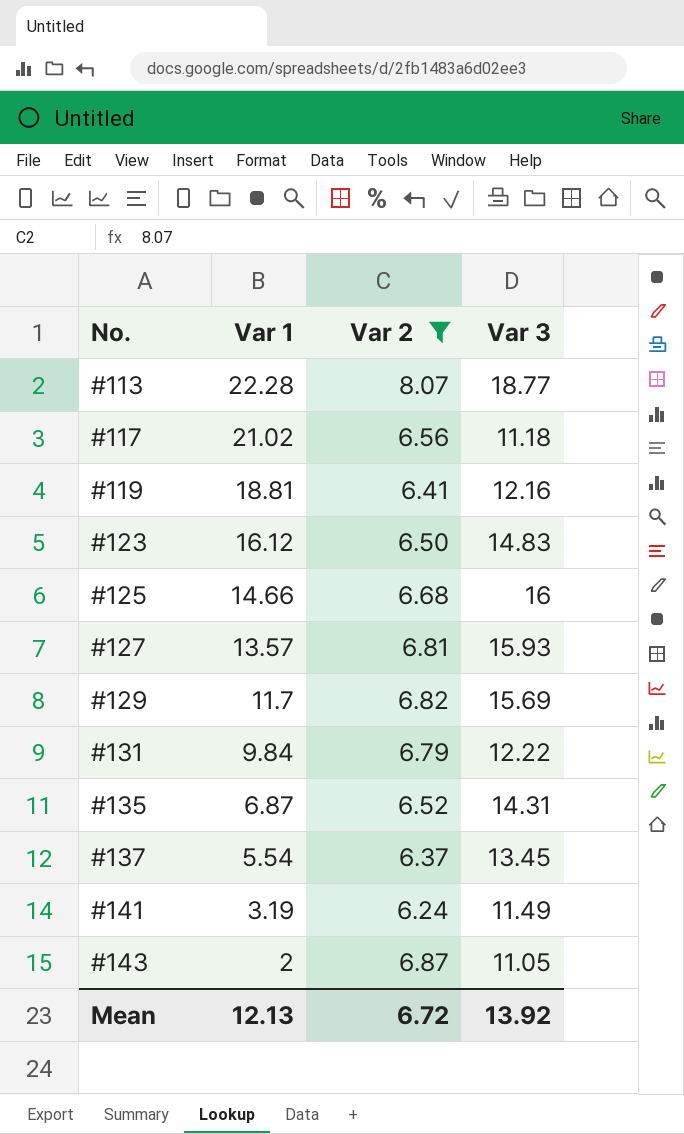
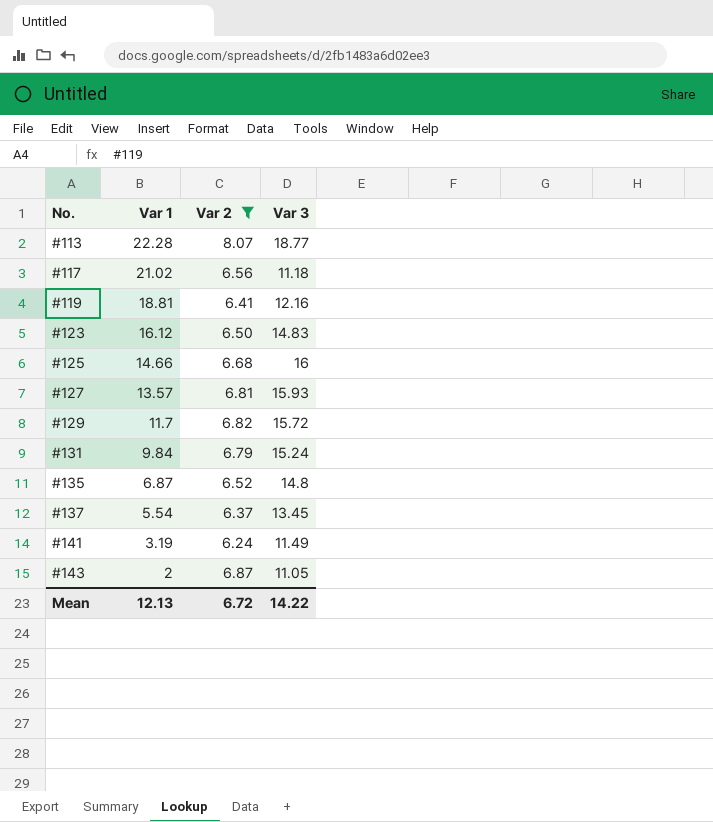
#129 | Var 3: 15.69 -> 15.72
#131 | Var 3: 12.22 -> 15.24
#135 | Var 3: 14.31 -> 14.8
Mean | Var 3: 13.92 -> 14.22

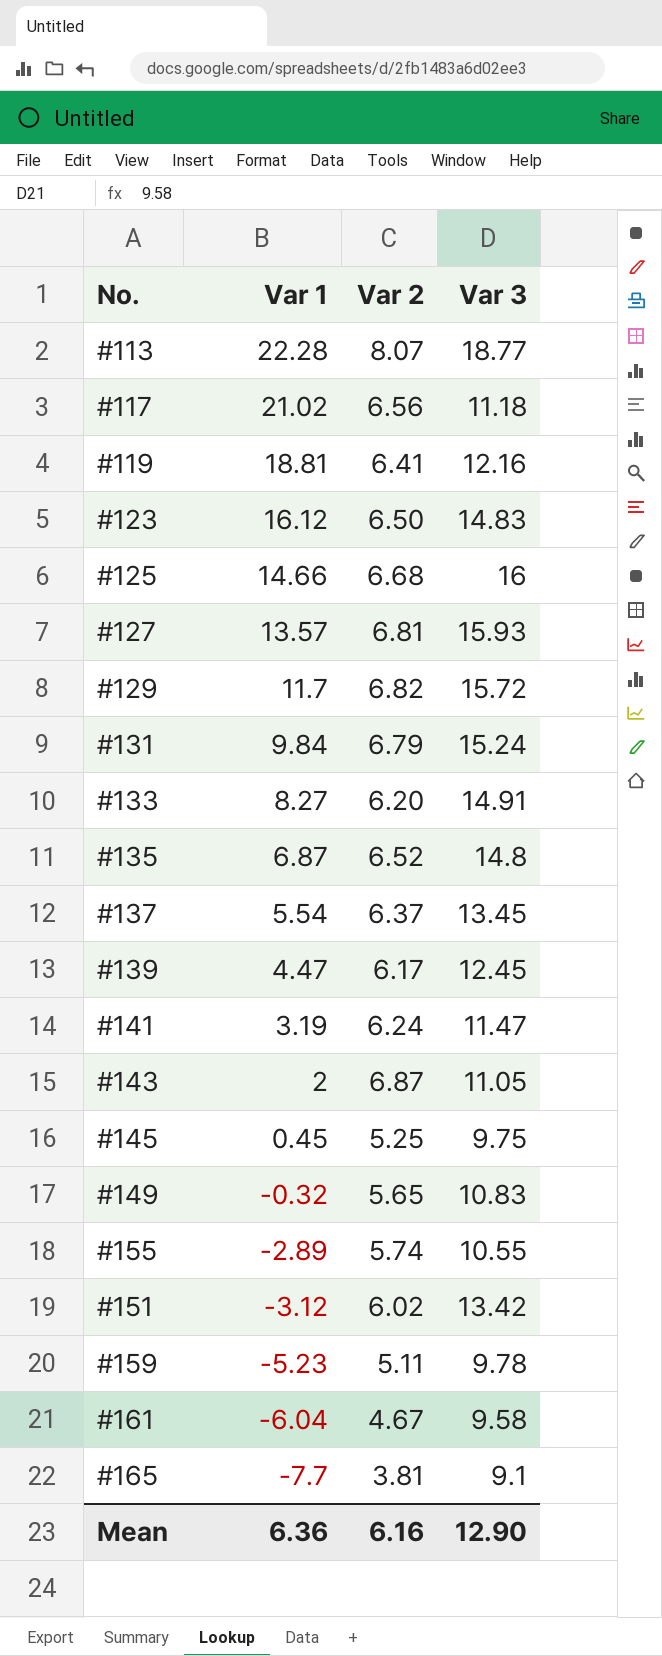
filter: Var 2 >= 6.24 -> none
#141 | Var 3: 11.49 -> 11.47
Mean | Var 1: 12.13 -> 6.36
Mean | Var 2: 6.72 -> 6.16
Mean | Var 3: 14.22 -> 12.90

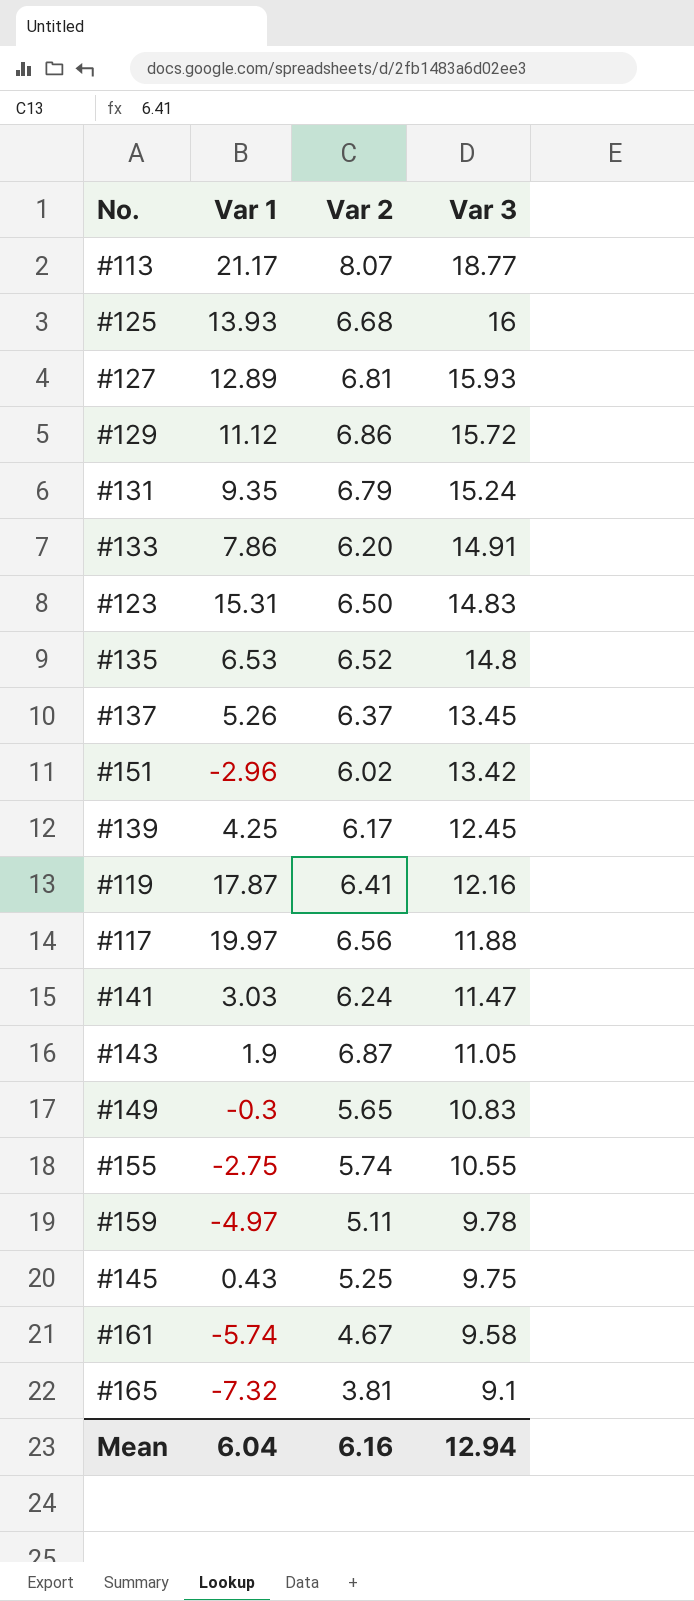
row order: Var 1 descending -> Var 3 descending
#113 | Var 1: 22.28 -> 21.17
#125 | Var 1: 14.66 -> 13.93
#127 | Var 1: 13.57 -> 12.89
#129 | Var 1: 11.7 -> 11.12
#129 | Var 2: 6.82 -> 6.86
#131 | Var 1: 9.84 -> 9.35
#133 | Var 1: 8.27 -> 7.86
#123 | Var 1: 16.12 -> 15.31
#135 | Var 1: 6.87 -> 6.53
#137 | Var 1: 5.54 -> 5.26
#151 | Var 1: -3.12 -> -2.96
#139 | Var 1: 4.47 -> 4.25
#119 | Var 1: 18.81 -> 17.87
#117 | Var 1: 21.02 -> 19.97
#117 | Var 3: 11.18 -> 11.88
#141 | Var 1: 3.19 -> 3.03
#143 | Var 1: 2 -> 1.9
#149 | Var 1: -0.32 -> -0.3
#155 | Var 1: -2.89 -> -2.75
#159 | Var 1: -5.23 -> -4.97
#145 | Var 1: 0.45 -> 0.43
#161 | Var 1: -6.04 -> -5.74
#165 | Var 1: -7.7 -> -7.32
Mean | Var 1: 6.36 -> 6.04
Mean | Var 3: 12.90 -> 12.94

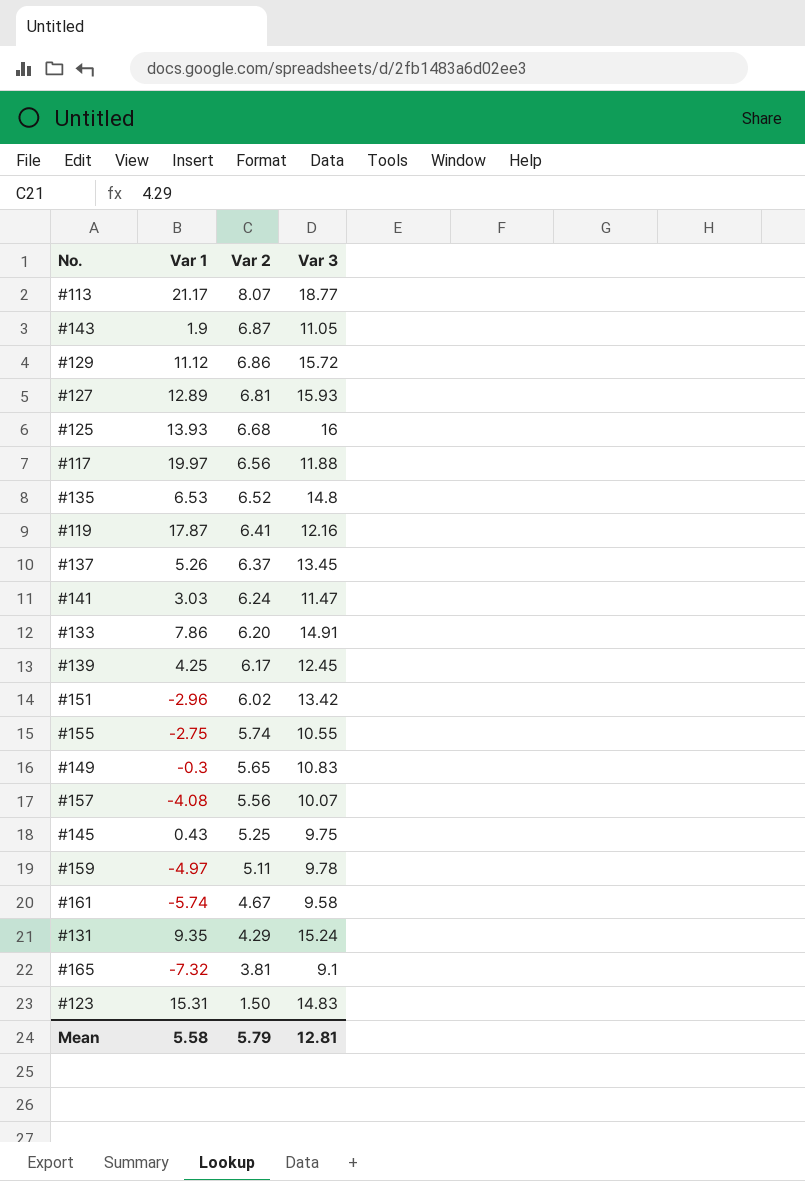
row order: Var 3 descending -> Var 2 descending
row #157: none -> -4.08 | 5.56 | 10.07
#131 | Var 2: 6.79 -> 4.29
#123 | Var 2: 6.50 -> 1.50
Mean | Var 1: 6.04 -> 5.58
Mean | Var 2: 6.16 -> 5.79
Mean | Var 3: 12.94 -> 12.81

